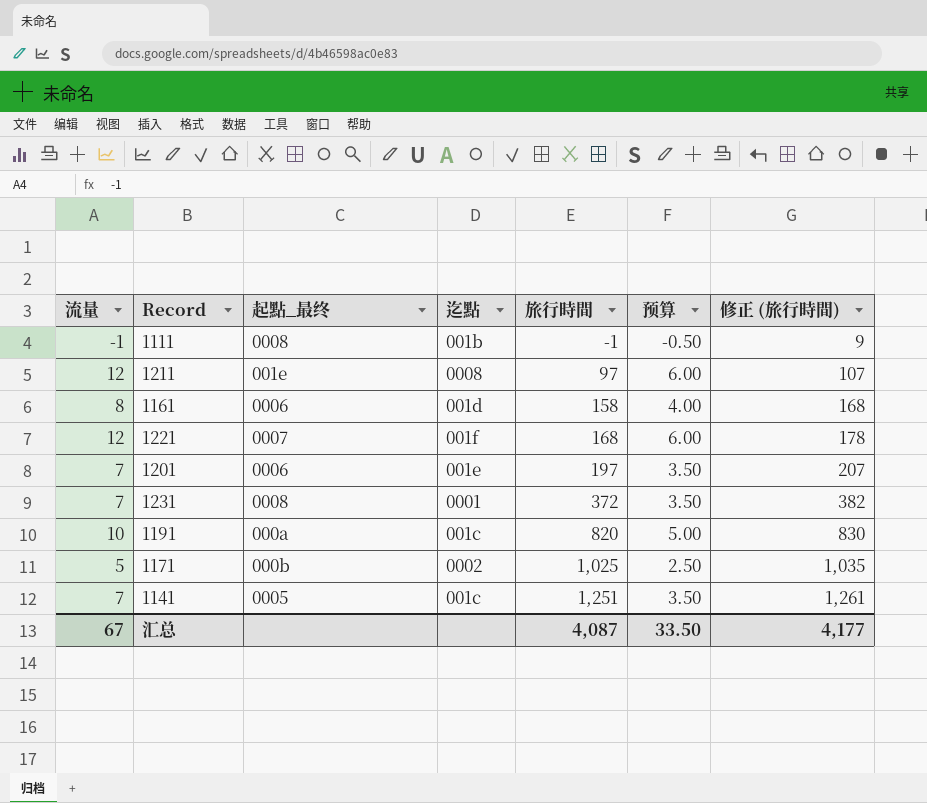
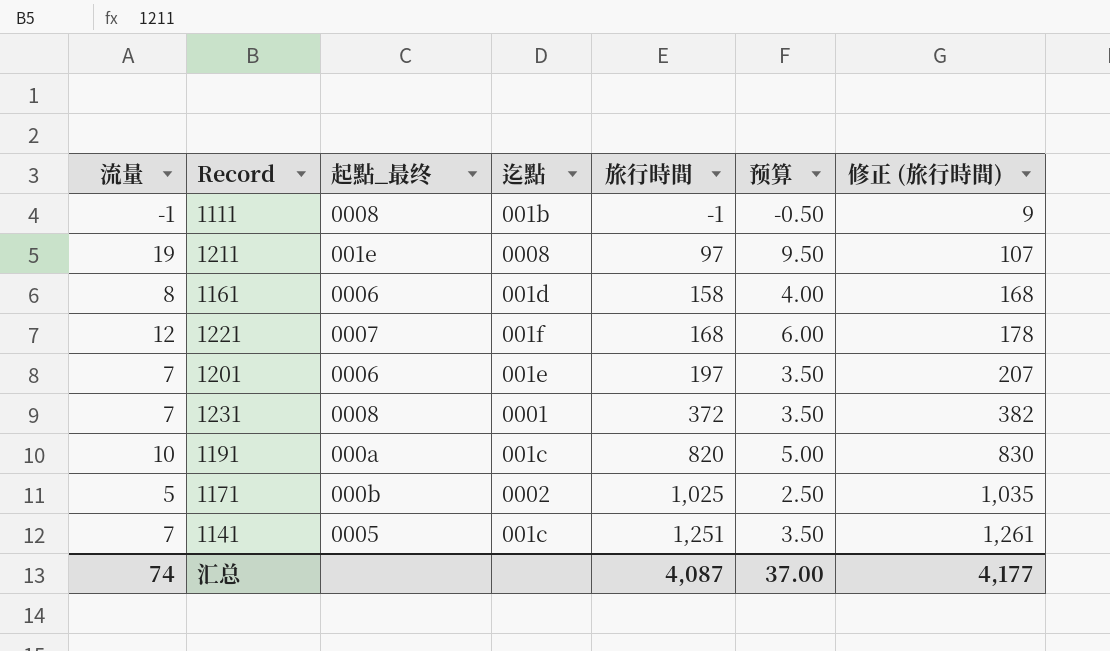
1211 | 流量: 12 -> 19
1211 | 预算: 6.00 -> 9.50
汇总 | 流量: 67 -> 74
汇总 | 预算: 33.50 -> 37.00

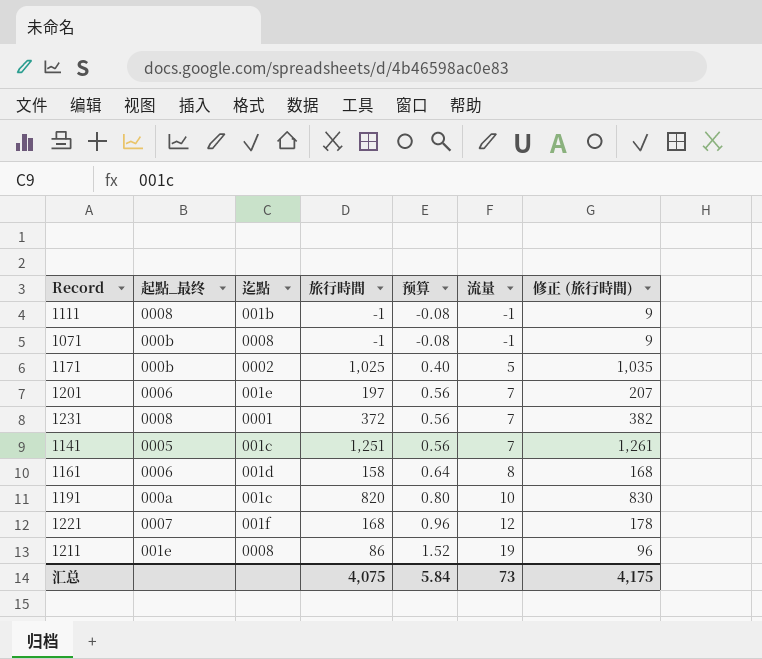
row order: 旅行時間 ascending -> 预算 ascending
column 预算 | formula: [流量] * 0.5 -> [流量] * 0.08
column 流量 | position: 1 -> 6
row 1071: none -> 000b | 0008 | -1 | -0.08 | -1 | 9
1211 | 旅行時間: 97 -> 86
1211 | 修正 (旅行時間): 107 -> 96
汇总 | 旅行時間: 4,087 -> 4,075
汇总 | 预算: 37.00 -> 5.84
汇总 | 流量: 74 -> 73
汇总 | 修正 (旅行時間): 4,177 -> 4,175

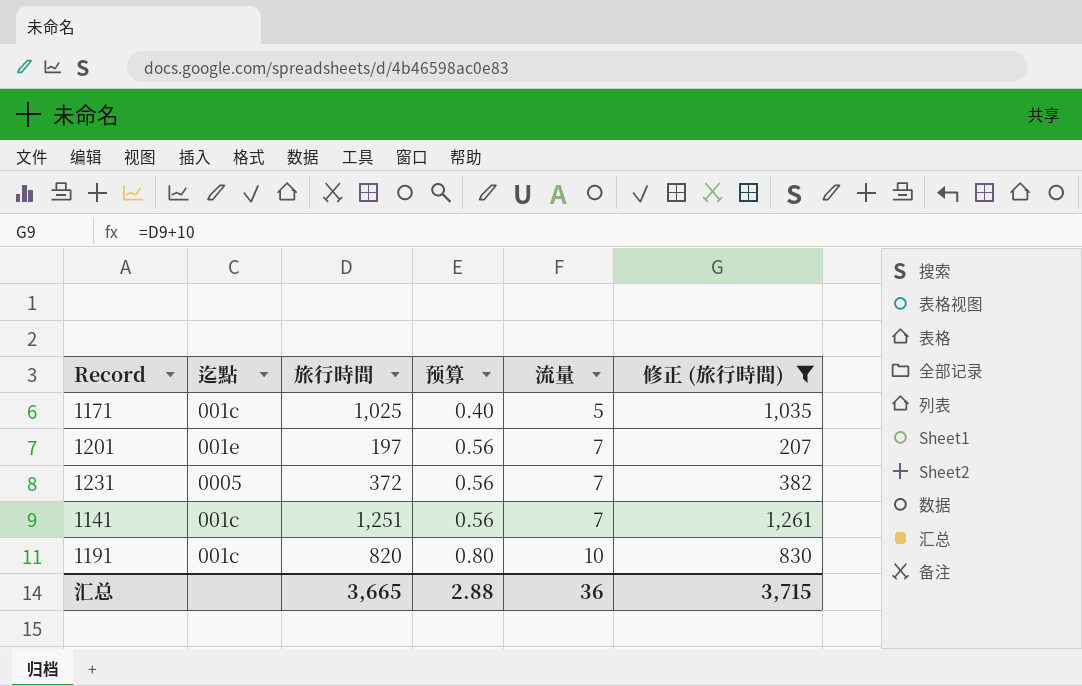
filter: none -> 修正 (旅行時間) >= 207
column 起點_最终 | position: 2 -> none
1171 | 迄點: 0002 -> 001c
1231 | 迄點: 0001 -> 0005
汇总 | 旅行時間: 4,075 -> 3,665
汇总 | 预算: 5.84 -> 2.88
汇总 | 流量: 73 -> 36
汇总 | 修正 (旅行時間): 4,175 -> 3,715

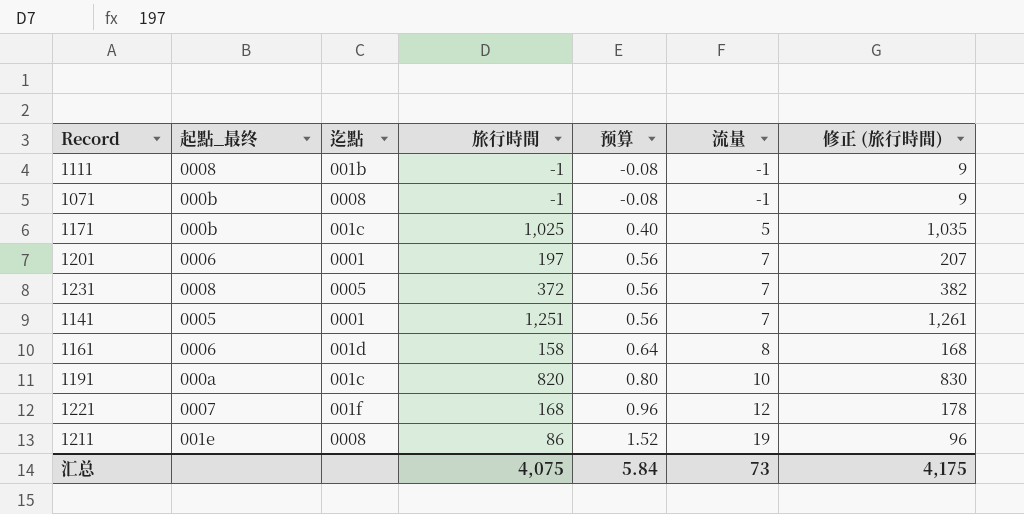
filter: 修正 (旅行時間) >= 207 -> none
column 起點_最终 | position: none -> 2
1201 | 迄點: 001e -> 0001
1141 | 迄點: 001c -> 0001
汇总 | 旅行時間: 3,665 -> 4,075
汇总 | 预算: 2.88 -> 5.84
汇总 | 流量: 36 -> 73
汇总 | 修正 (旅行時間): 3,715 -> 4,175

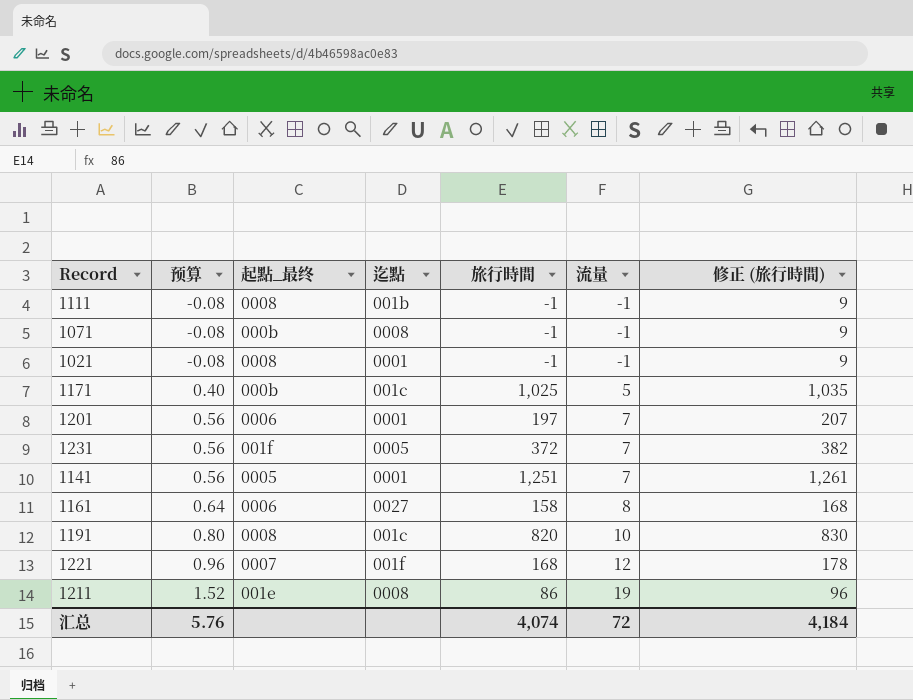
column 预算 | position: 5 -> 2
row 1021: none -> -0.08 | 0008 | 0001 | -1 | -1 | 9
1231 | 起點_最终: 0008 -> 001f
1161 | 迄點: 001d -> 0027
1191 | 起點_最终: 000a -> 0008
汇总 | 预算: 5.84 -> 5.76
汇总 | 旅行時間: 4,075 -> 4,074
汇总 | 流量: 73 -> 72
汇总 | 修正 (旅行時間): 4,175 -> 4,184

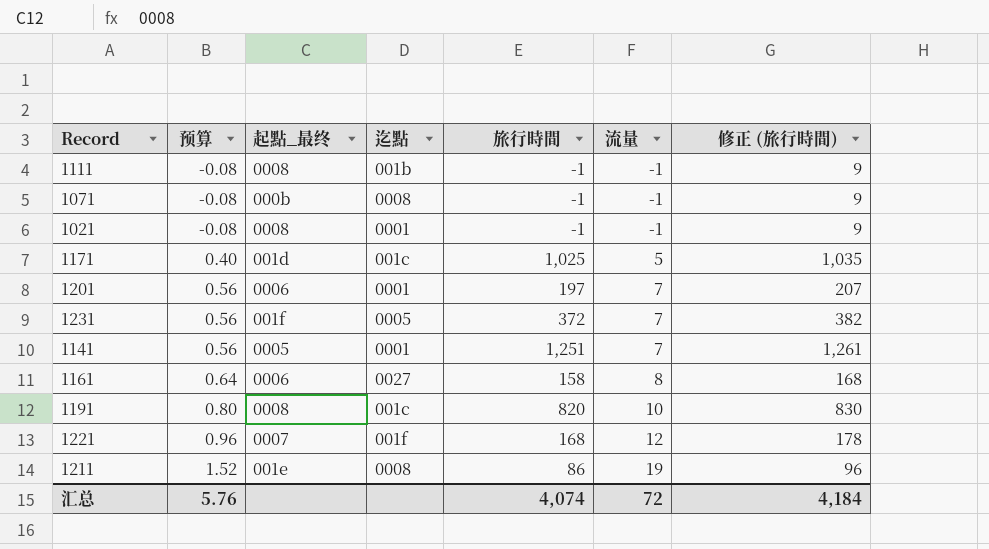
1171 | 起點_最终: 000b -> 001d

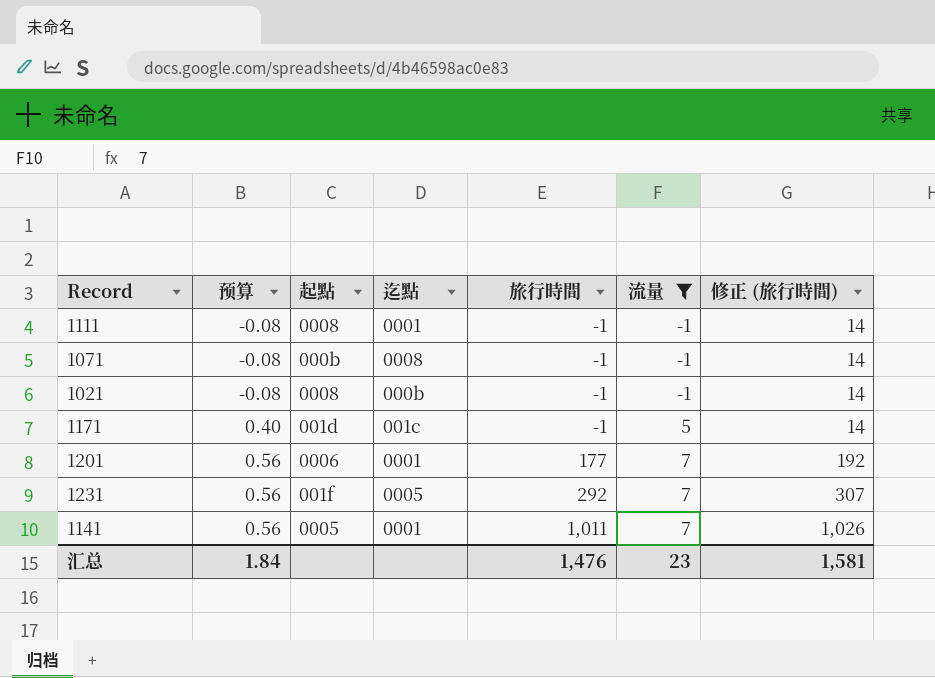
filter: none -> 流量 <= 7
column name: 起點_最终 -> 起點
column 修正 (旅行時間) | formula: [旅行時間] + 10 -> [旅行時間] + 15
1111 | 迄點: 001b -> 0001
1021 | 迄點: 0001 -> 000b
1171 | 旅行時間: 1,025 -> -1
1201 | 旅行時間: 197 -> 177
1231 | 旅行時間: 372 -> 292
1141 | 旅行時間: 1,251 -> 1,011
汇总 | 预算: 5.76 -> 1.84
汇总 | 旅行時間: 4,074 -> 1,476
汇总 | 流量: 72 -> 23
汇总 | 修正 (旅行時間): 4,184 -> 1,581

